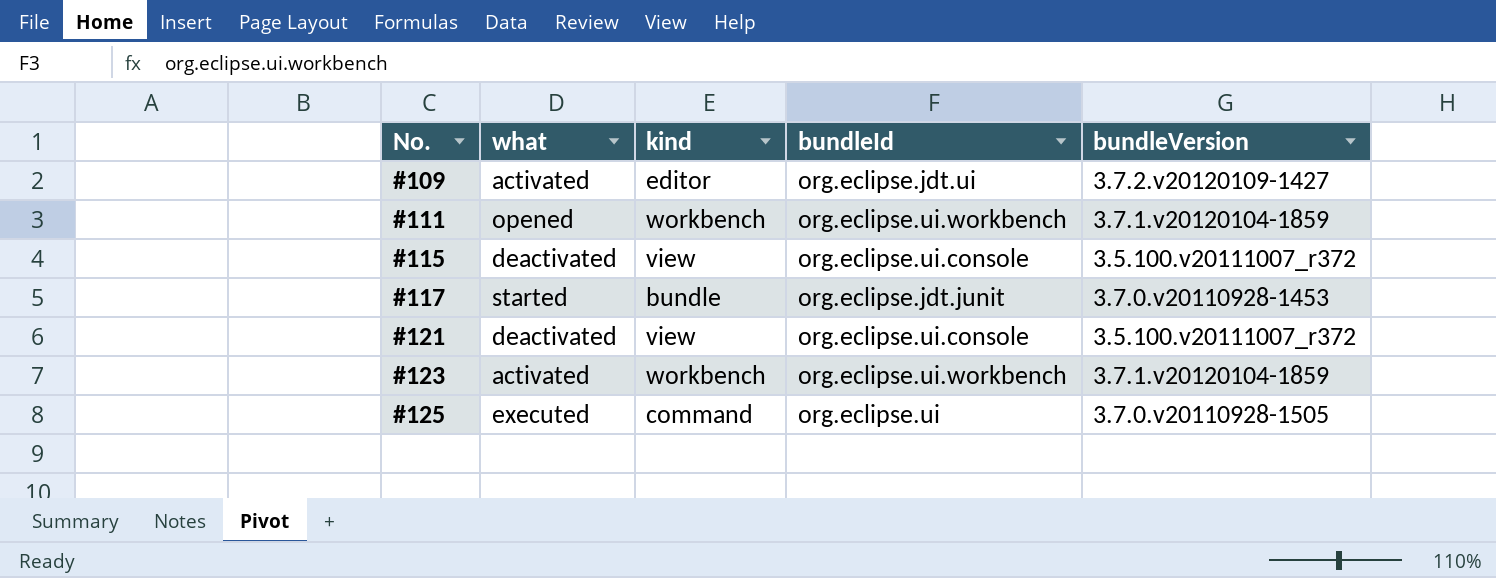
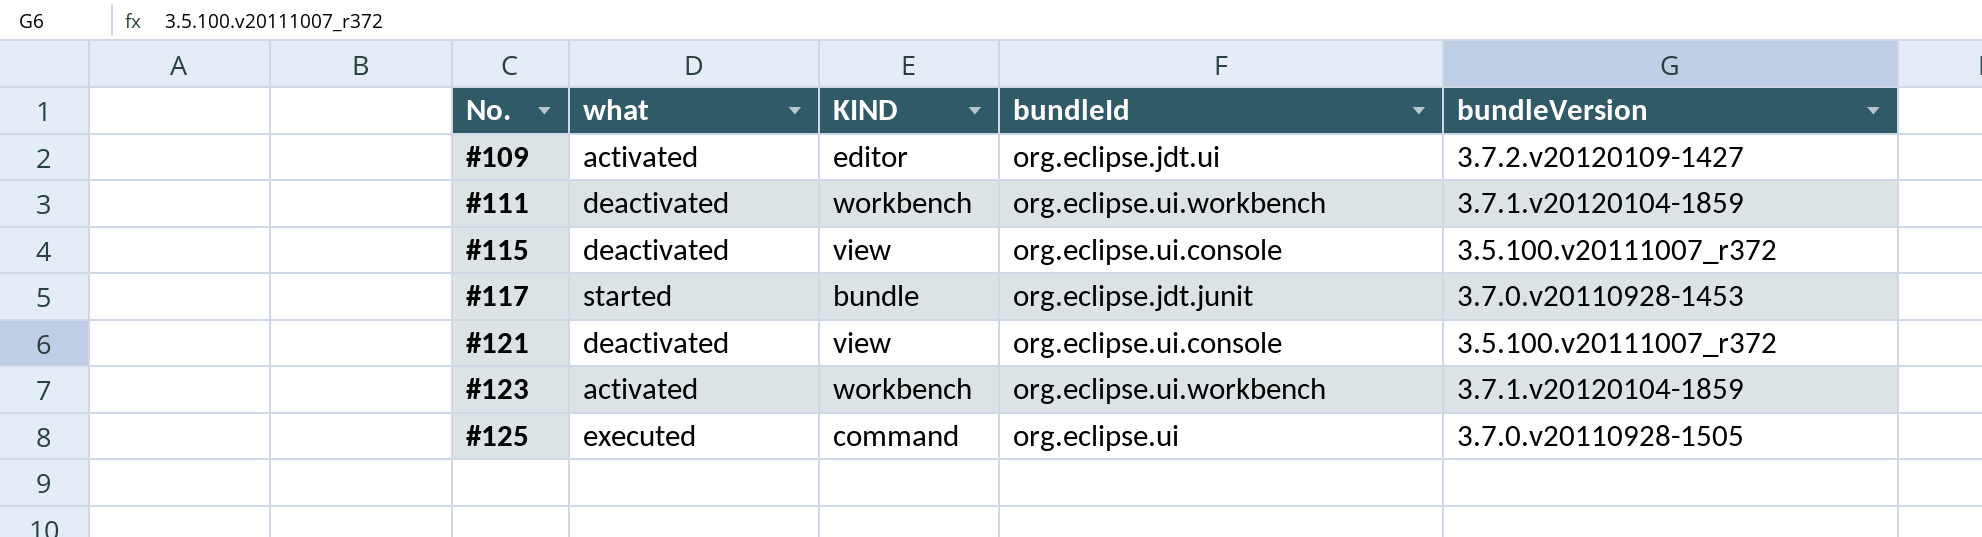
column name: kind -> KIND
#111 | what: opened -> deactivated

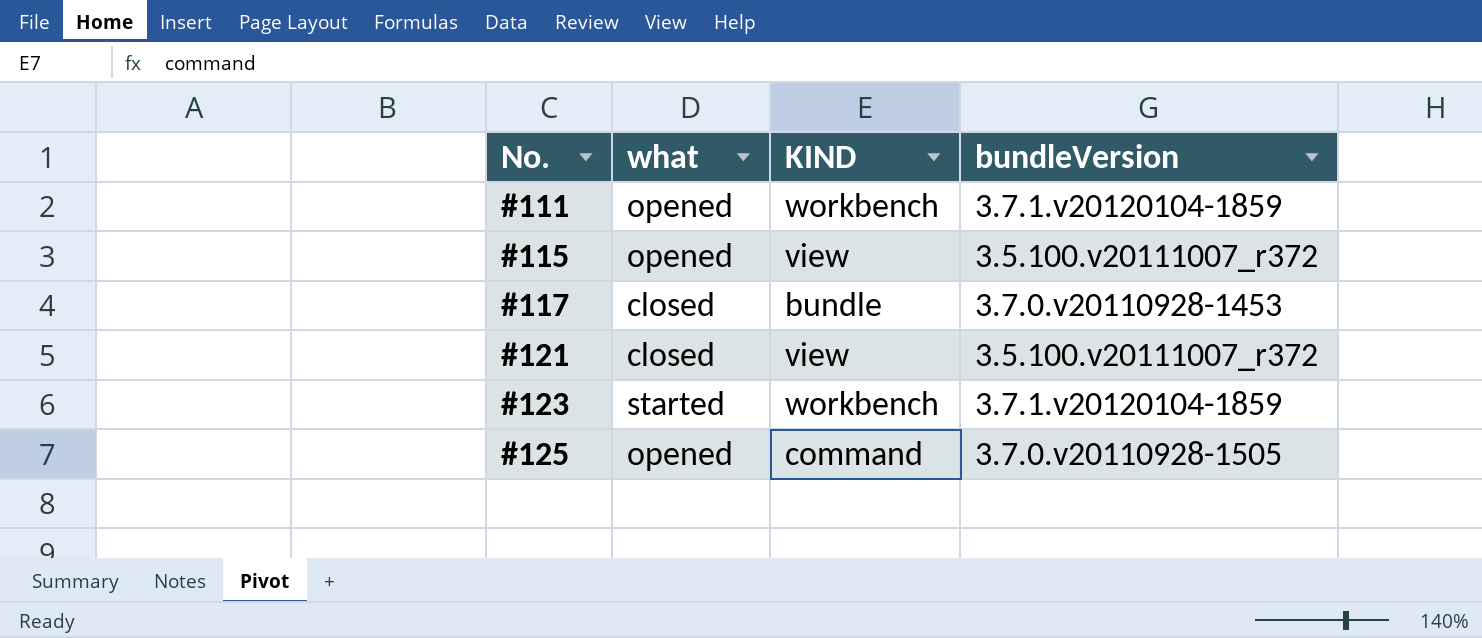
column bundleId | position: 4 -> none
row #109: activated | editor | org.eclipse.jdt.ui | 3.7.2.v20120109-1427 -> none
#111 | what: deactivated -> opened
#115 | what: deactivated -> opened
#117 | what: started -> closed
#121 | what: deactivated -> closed
#123 | what: activated -> started
#125 | what: executed -> opened

